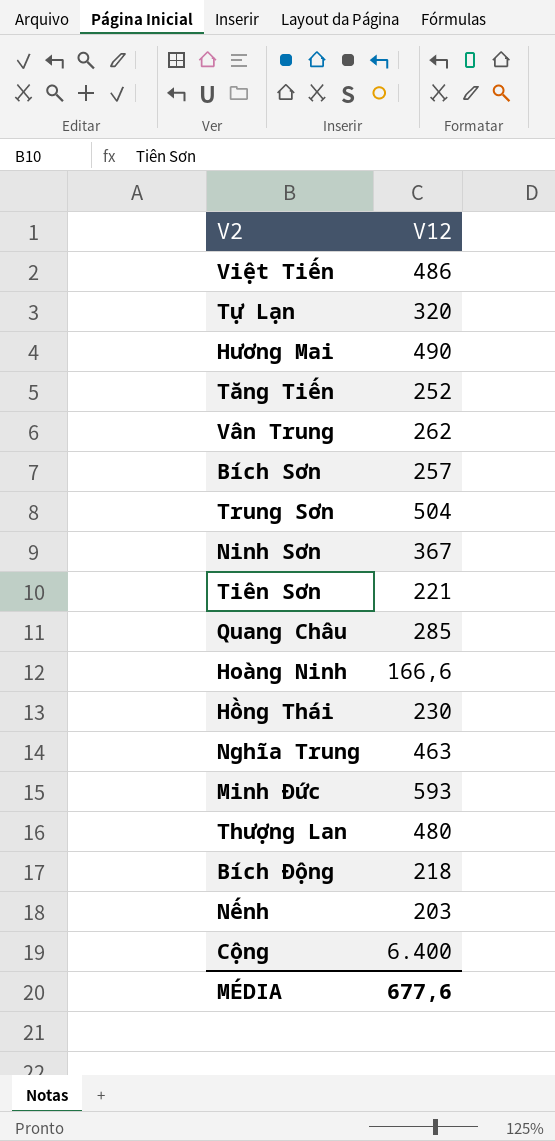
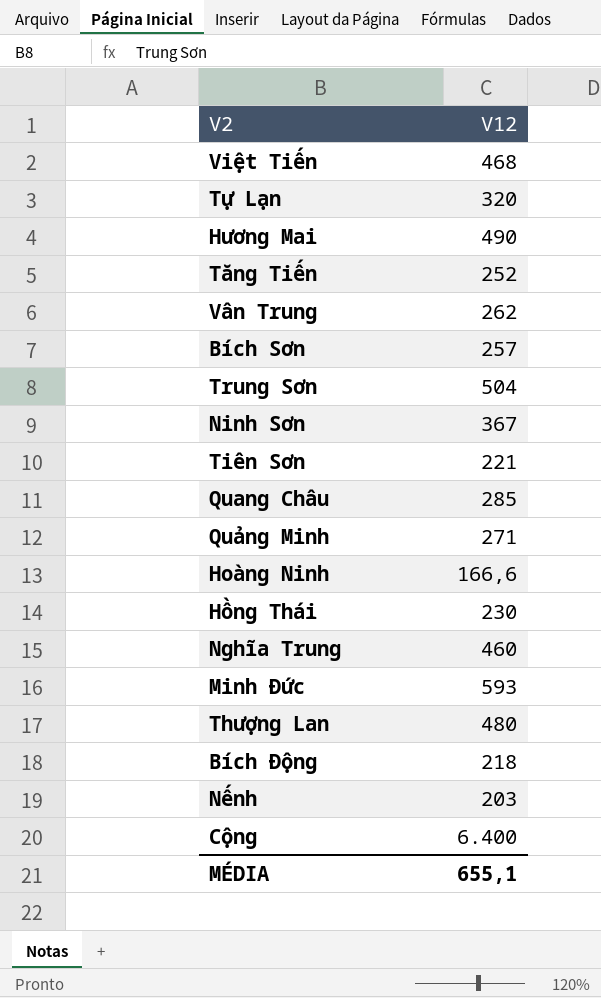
Việt Tiến | V12: 486 -> 468
row Quảng Minh: none -> 271
Nghĩa Trung | V12: 463 -> 460
MÉDIA | V12: 677,6 -> 655,1

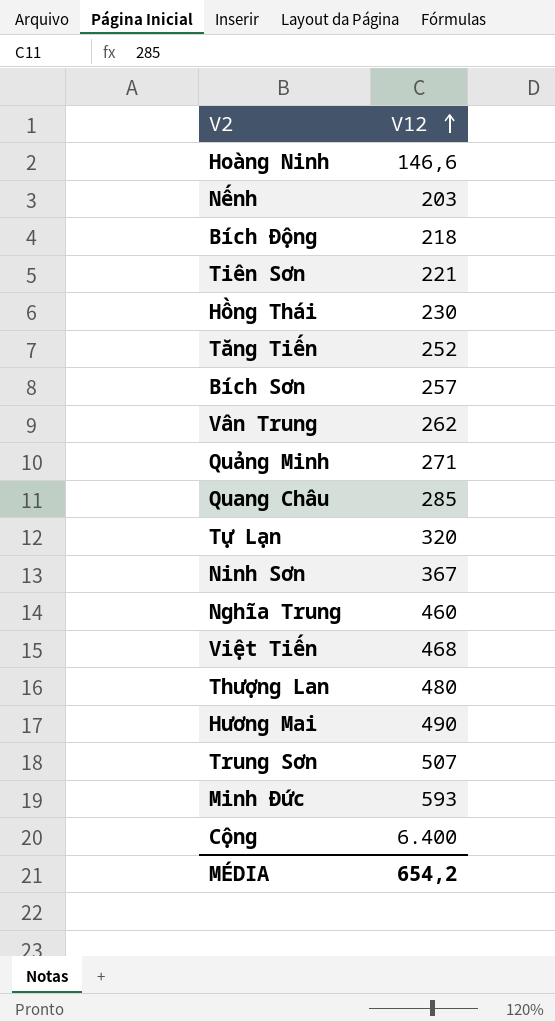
row order: none -> V12 ascending
Hoàng Ninh | V12: 166,6 -> 146,6
Trung Sơn | V12: 504 -> 507
MÉDIA | V12: 655,1 -> 654,2

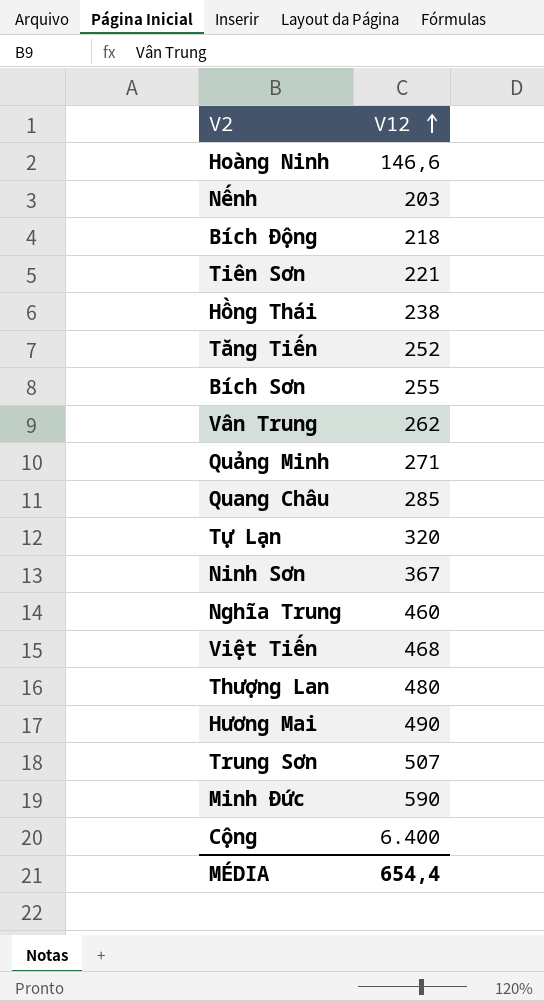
Hồng Thái | V12: 230 -> 238
Bích Sơn | V12: 257 -> 255
Minh Đức | V12: 593 -> 590
MÉDIA | V12: 654,2 -> 654,4

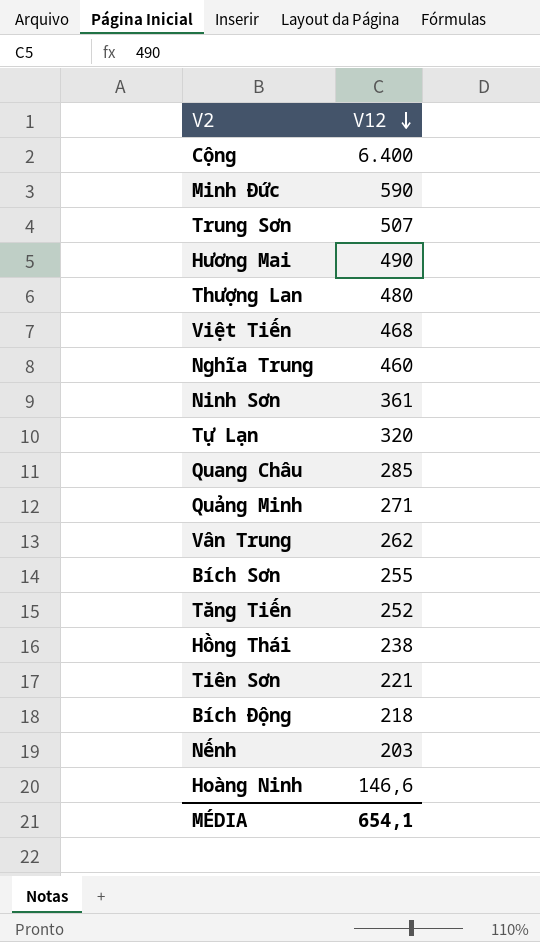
row order: V12 ascending -> V12 descending
Ninh Sơn | V12: 367 -> 361
MÉDIA | V12: 654,4 -> 654,1

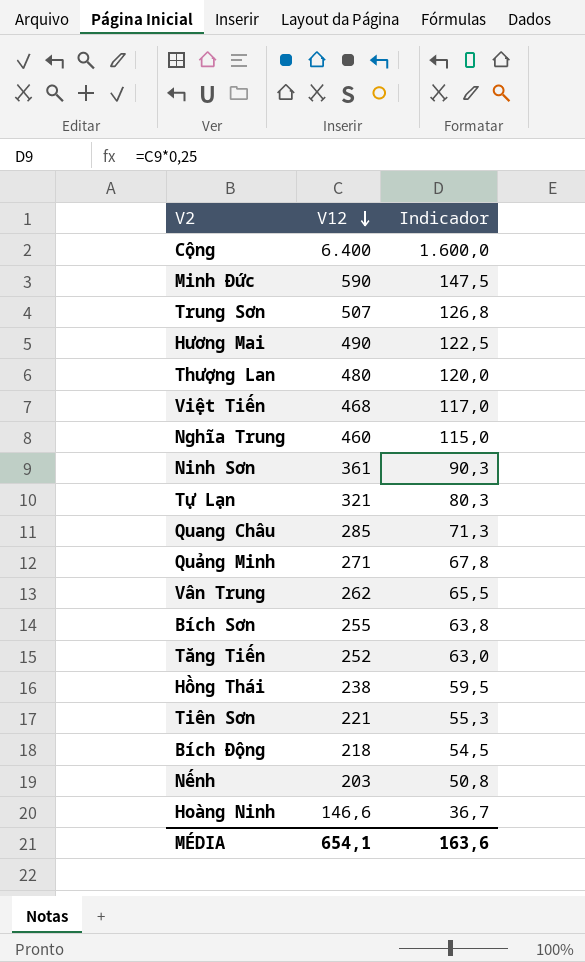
column Indicador | formula: none -> [V12] * 0,25
Tự Lạn | V12: 320 -> 321

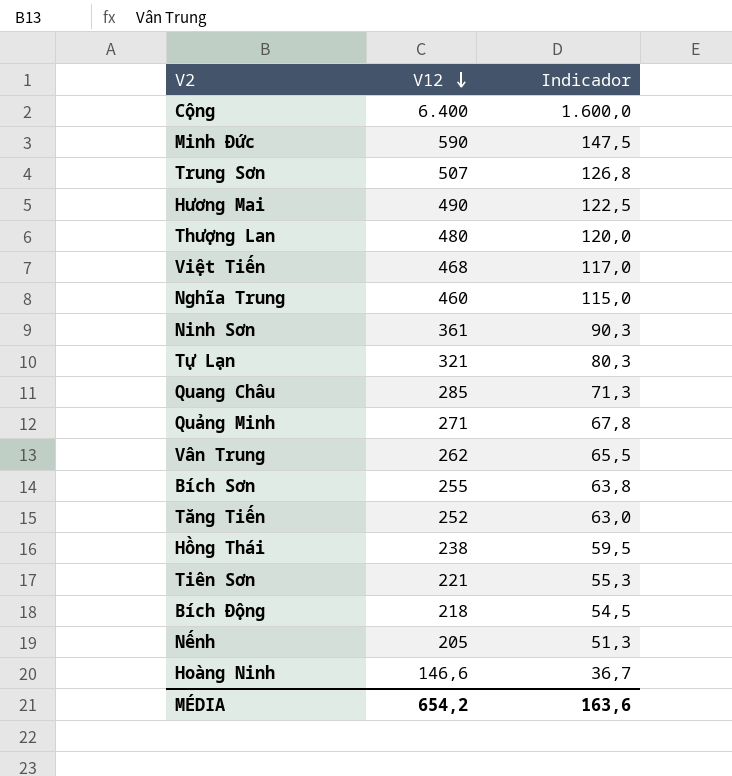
Nếnh | V12: 203 -> 205
Nếnh | Indicador: 50,8 -> 51,3
MÉDIA | V12: 654,1 -> 654,2

